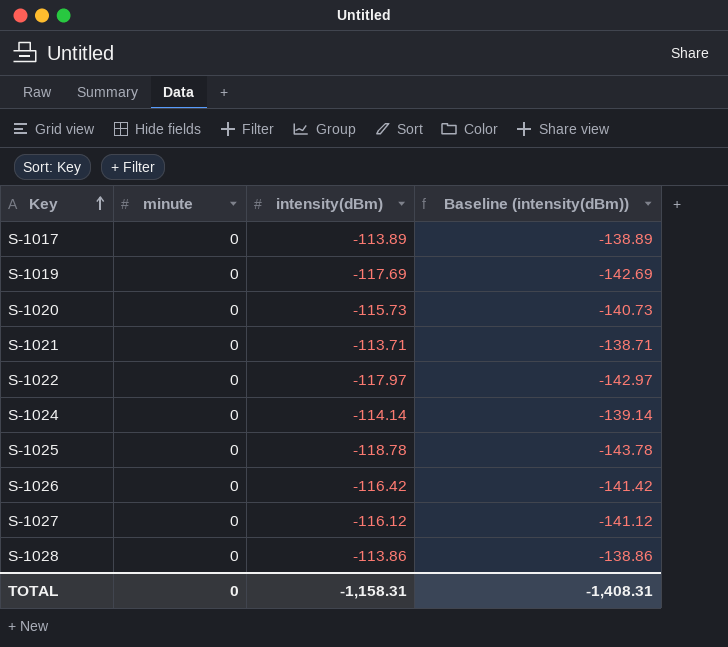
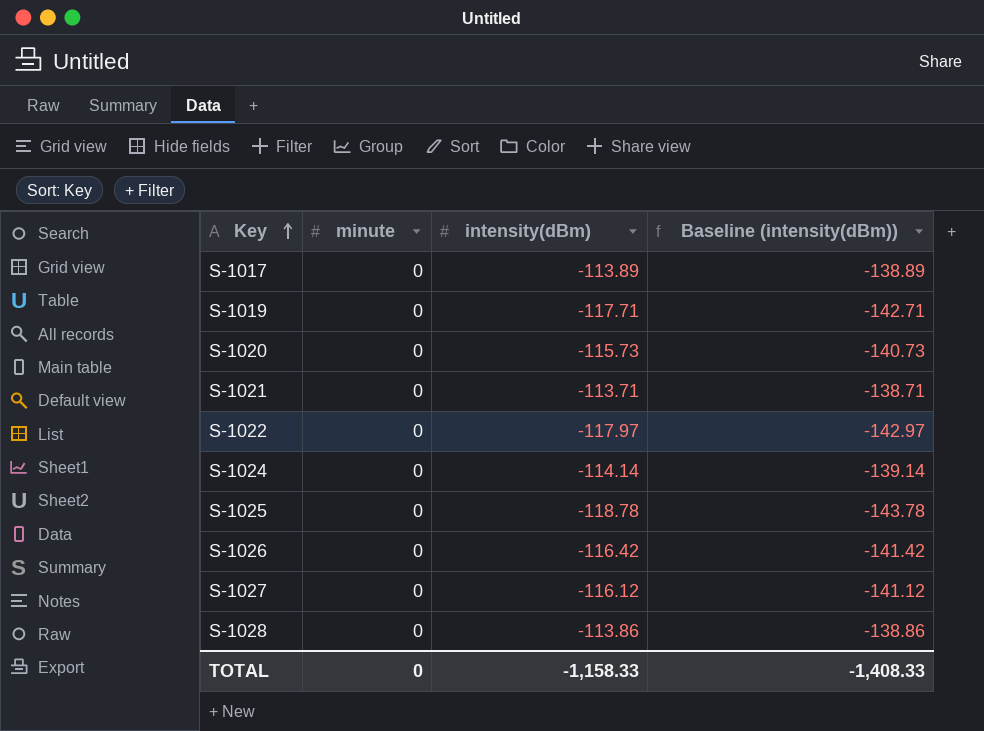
S-1019 | intensity(dBm): -117.69 -> -117.71
S-1019 | Baseline (intensity(dBm)): -142.69 -> -142.71
TOTAL | intensity(dBm): -1,158.31 -> -1,158.33
TOTAL | Baseline (intensity(dBm)): -1,408.31 -> -1,408.33

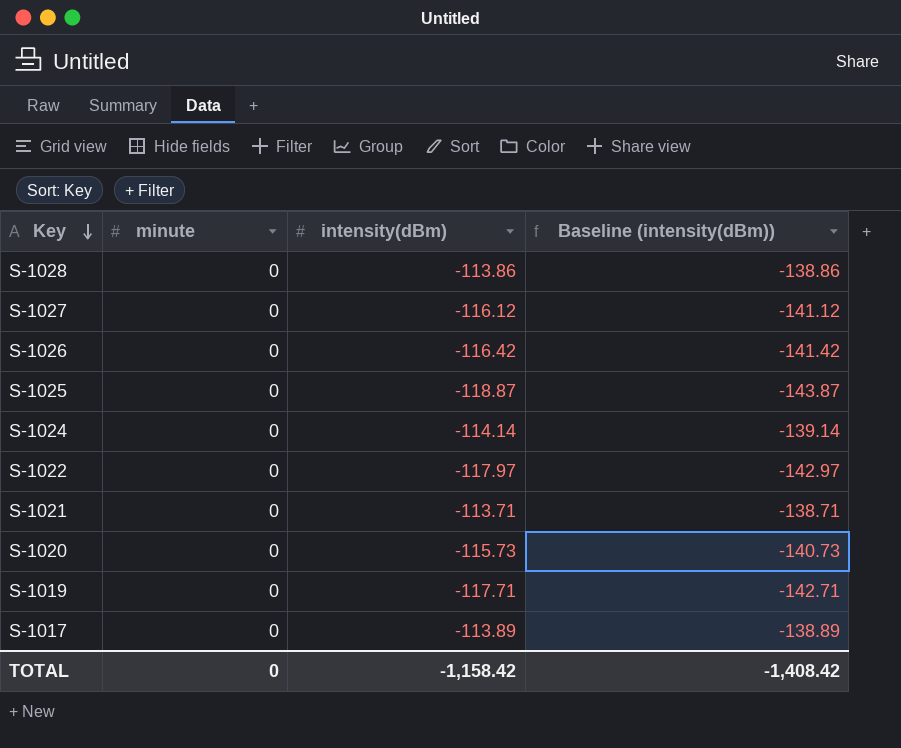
row order: Key ascending -> Key descending
S-1025 | intensity(dBm): -118.78 -> -118.87
S-1025 | Baseline (intensity(dBm)): -143.78 -> -143.87
TOTAL | intensity(dBm): -1,158.33 -> -1,158.42
TOTAL | Baseline (intensity(dBm)): -1,408.33 -> -1,408.42

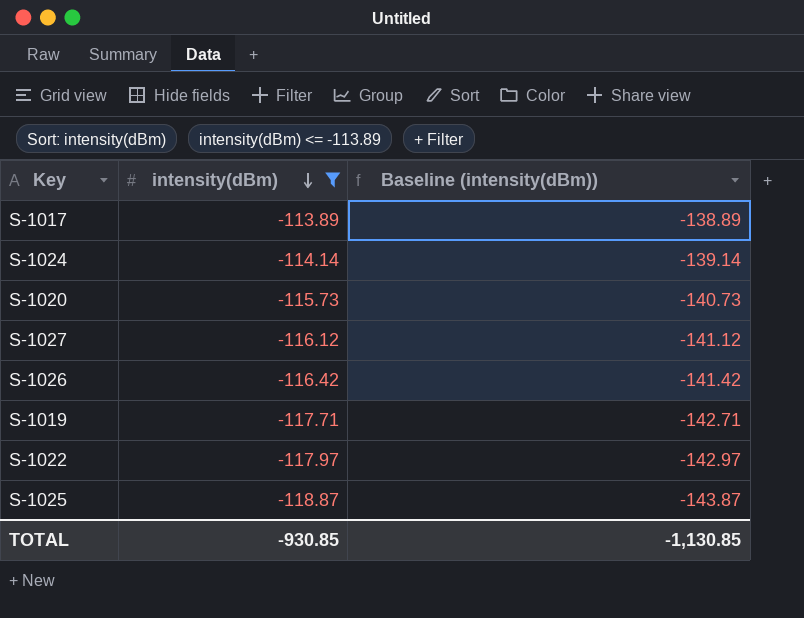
filter: none -> intensity(dBm) <= -113.89
row order: Key descending -> intensity(dBm) descending
column minute | position: 2 -> none
TOTAL | intensity(dBm): -1,158.42 -> -930.85
TOTAL | Baseline (intensity(dBm)): -1,408.42 -> -1,130.85

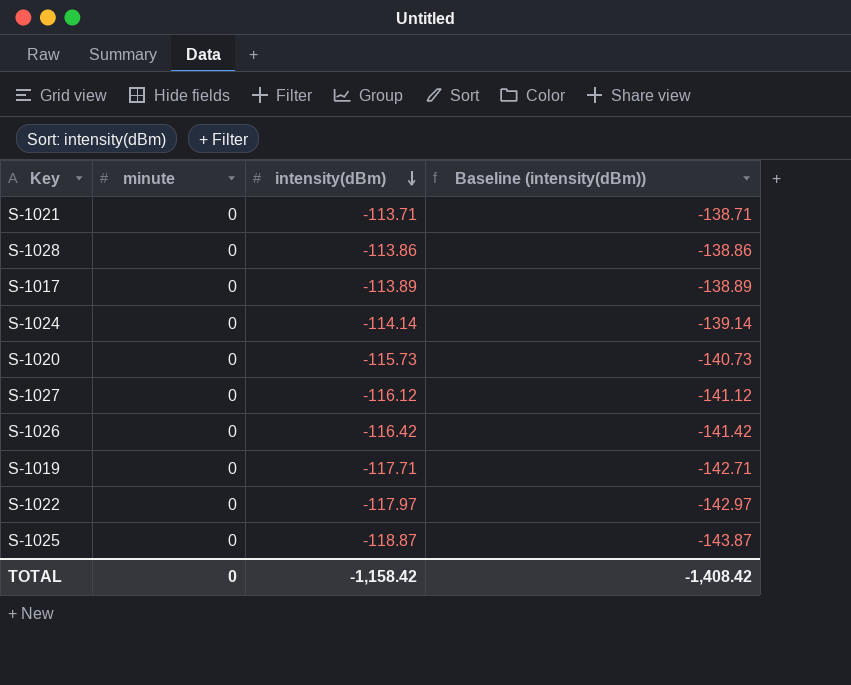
filter: intensity(dBm) <= -113.89 -> none
column minute | position: none -> 2
TOTAL | intensity(dBm): -930.85 -> -1,158.42
TOTAL | Baseline (intensity(dBm)): -1,130.85 -> -1,408.42

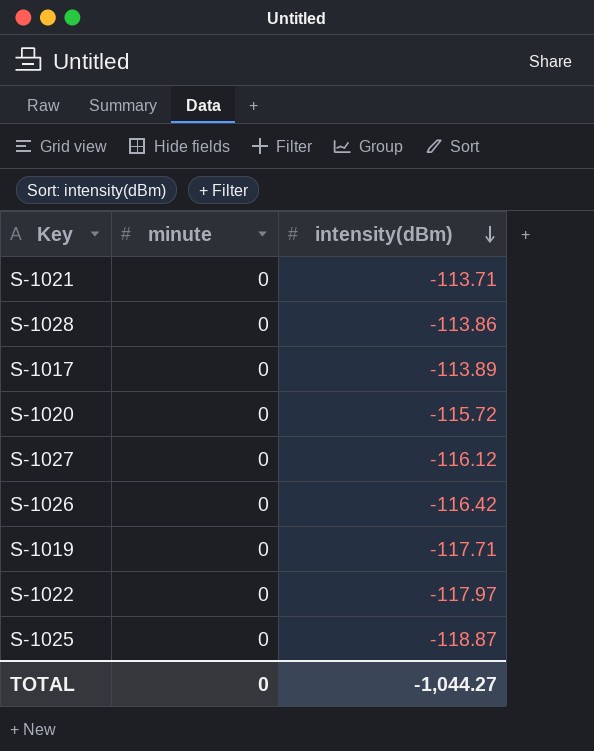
column Baseline (intensity(dBm)) | formula: [intensity(dBm)] - 25 -> none
row S-1024: 0 | -114.14 | -139.14 -> none
S-1020 | intensity(dBm): -115.73 -> -115.72
TOTAL | intensity(dBm): -1,158.42 -> -1,044.27

